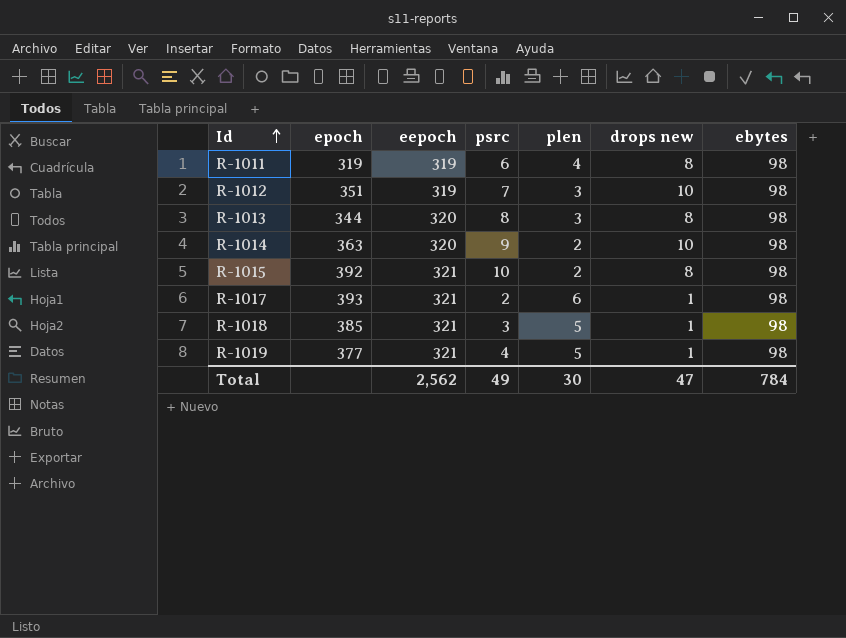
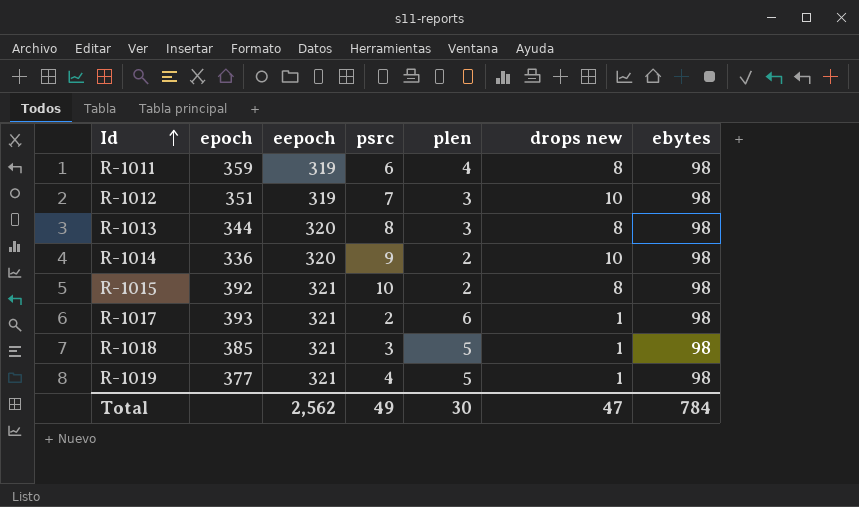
R-1011 | epoch: 319 -> 359
R-1014 | epoch: 363 -> 336

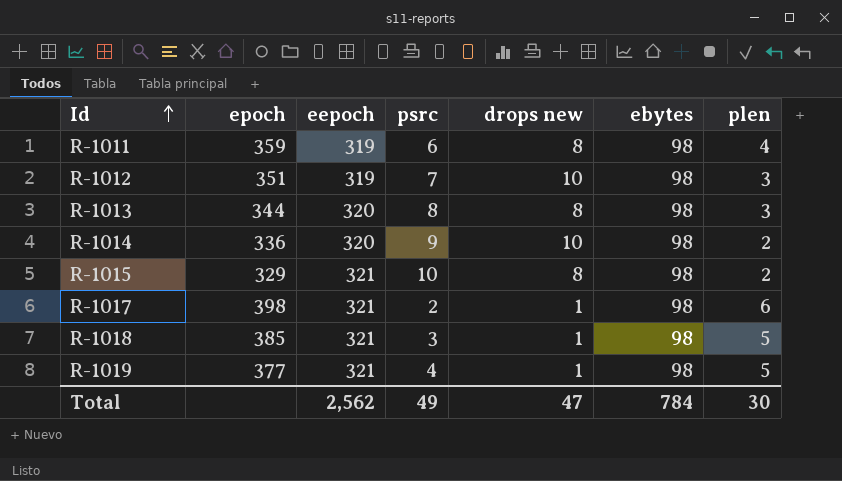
column plen | position: 5 -> 7
R-1015 | epoch: 392 -> 329
R-1017 | epoch: 393 -> 398

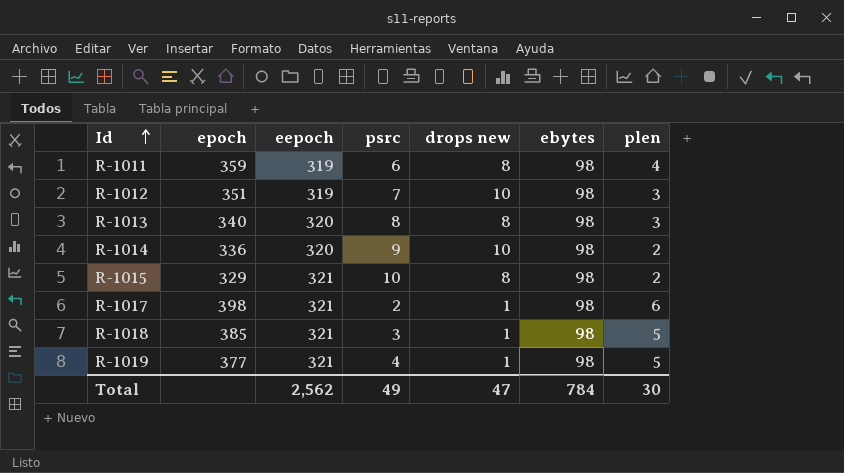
R-1013 | epoch: 344 -> 340

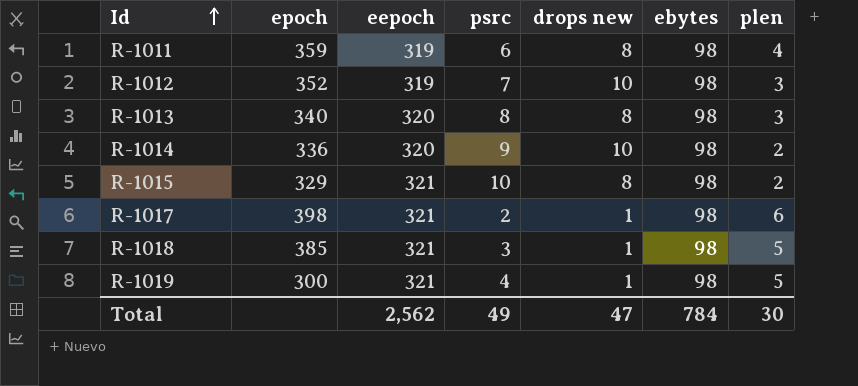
R-1012 | epoch: 351 -> 352
R-1019 | epoch: 377 -> 300

